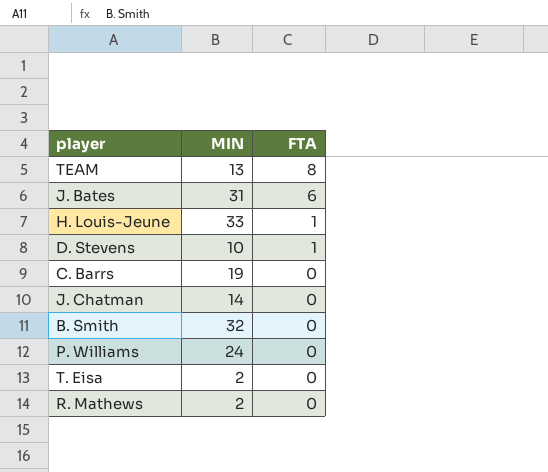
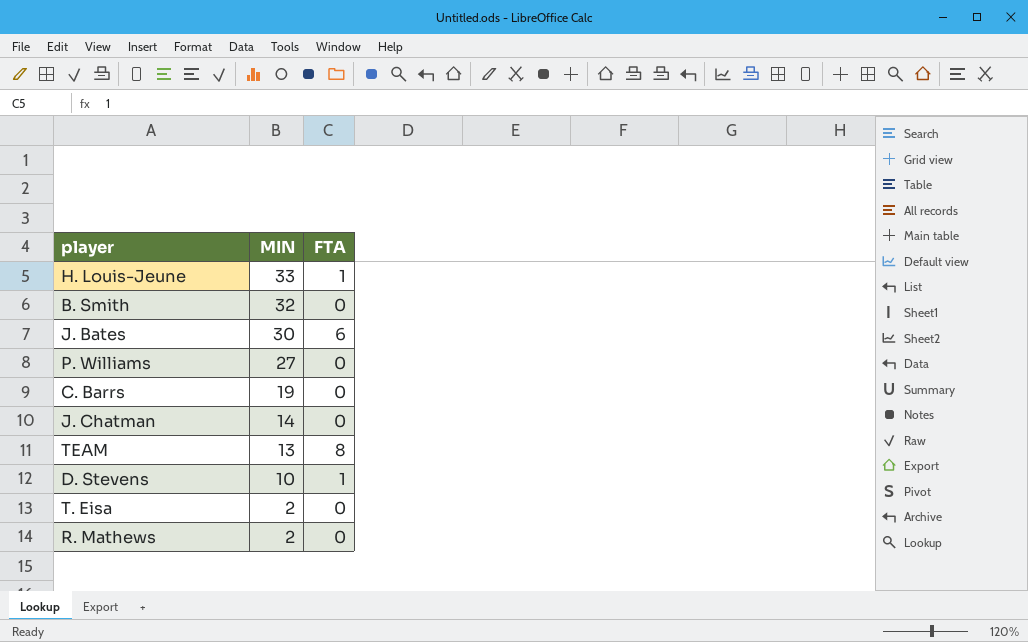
row order: FTA descending -> MIN descending
J. Bates | MIN: 31 -> 30
P. Williams | MIN: 24 -> 27

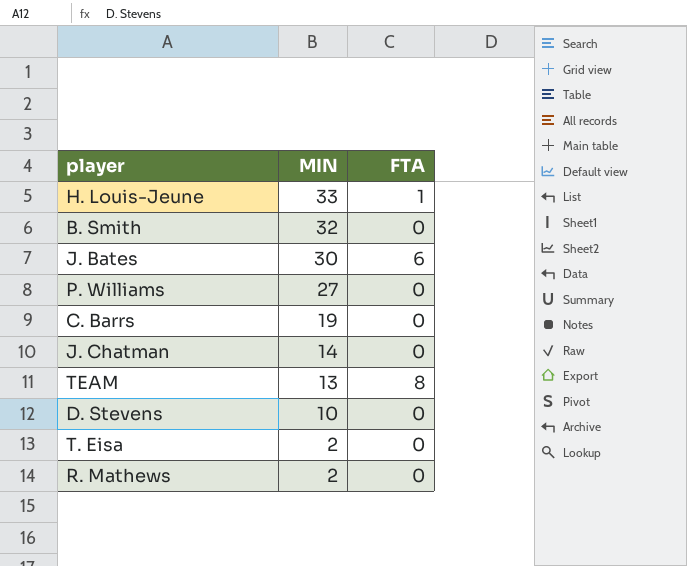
D. Stevens | FTA: 1 -> 0

